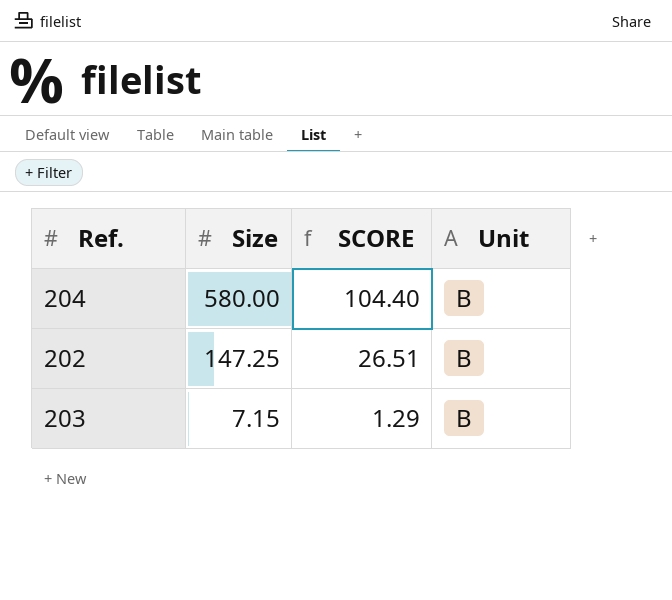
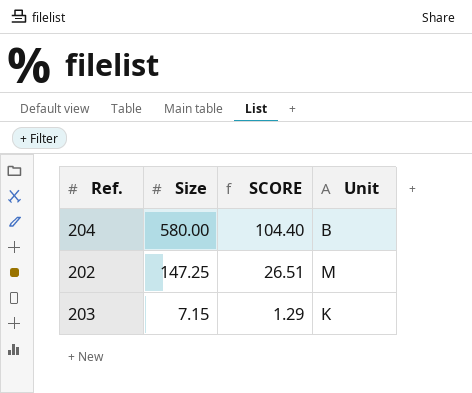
202 | Unit: B -> M
203 | Unit: B -> K

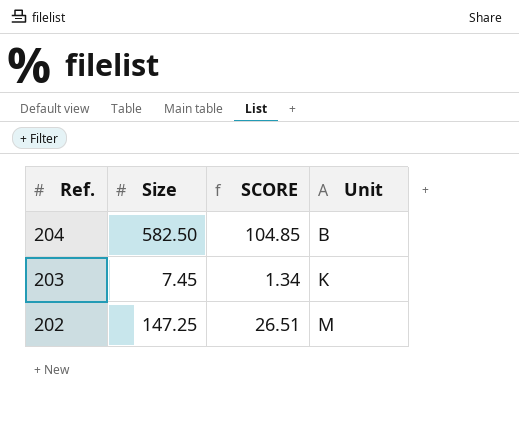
row order: Size descending -> Ref. descending
204 | Size: 580.00 -> 582.50
204 | SCORE: 104.40 -> 104.85
203 | Size: 7.15 -> 7.45
203 | SCORE: 1.29 -> 1.34

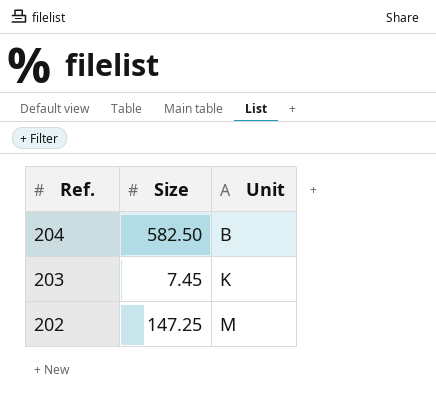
column SCORE | formula: [Size] * 0.18 -> none

